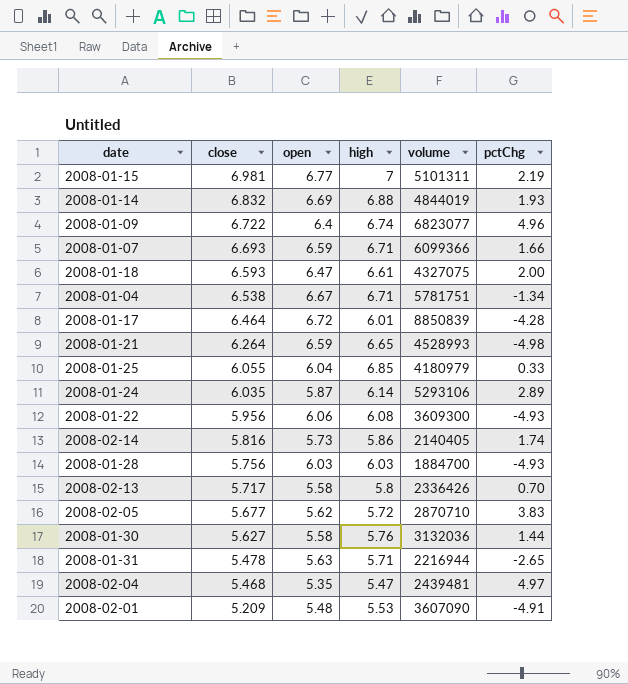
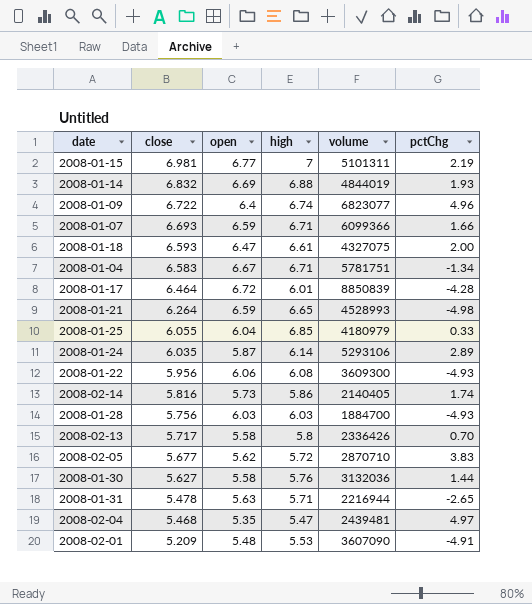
2008-01-04 | close: 6.538 -> 6.583

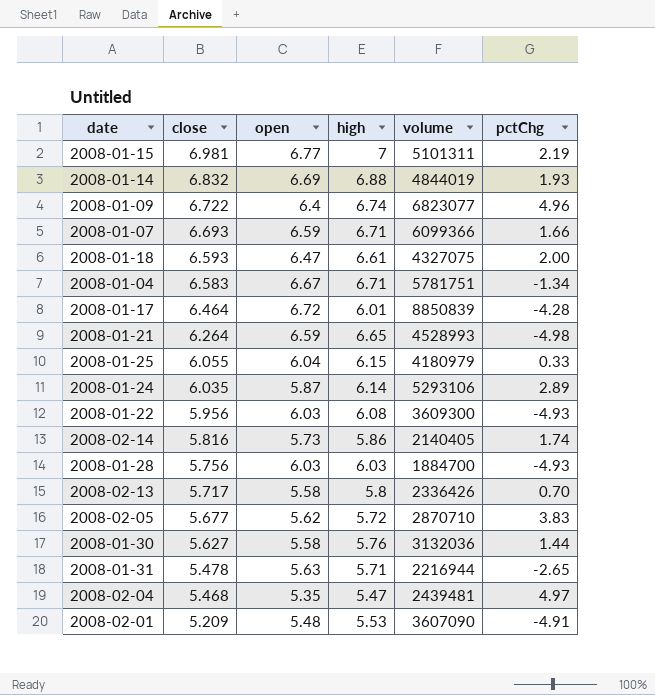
2008-01-25 | high: 6.85 -> 6.15
2008-01-22 | open: 6.06 -> 6.03

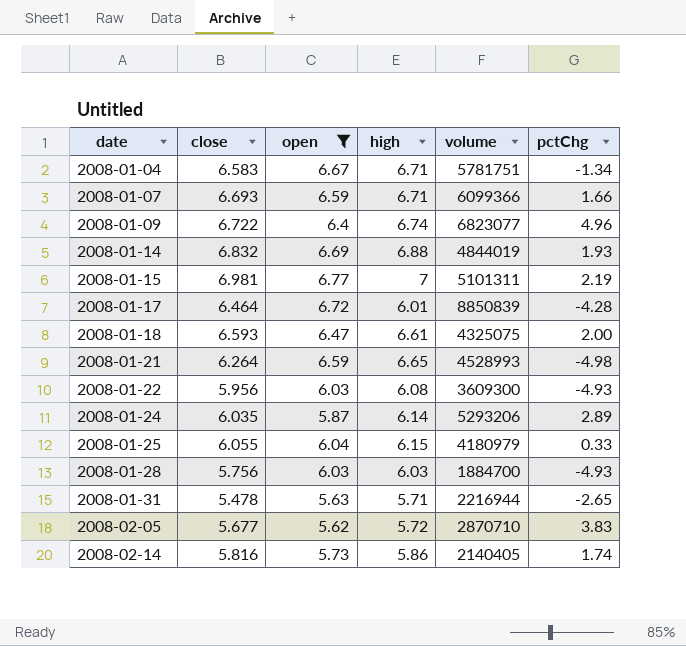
filter: none -> open >= 5.62
row order: close descending -> date ascending
2008-01-18 | volume: 4327075 -> 4325075
2008-01-24 | volume: 5293106 -> 5293206

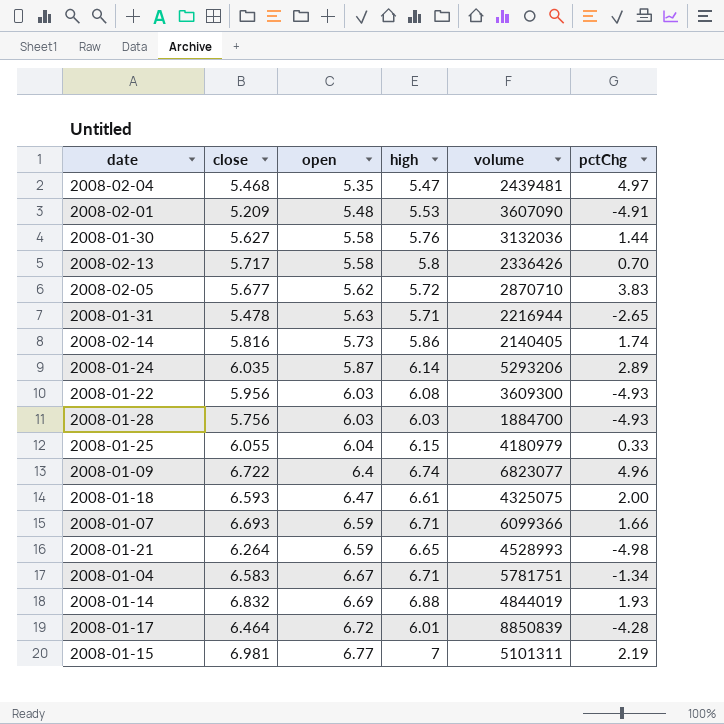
filter: open >= 5.62 -> none
row order: date ascending -> open ascending

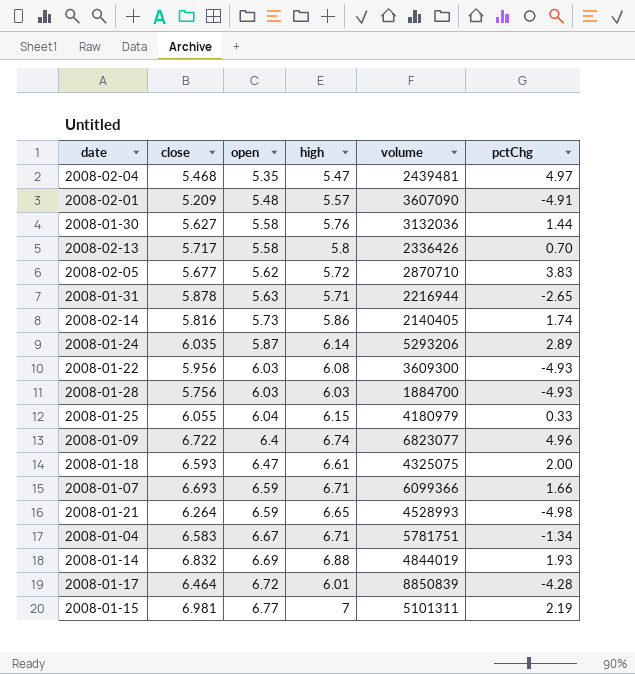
2008-02-01 | high: 5.53 -> 5.57
2008-01-31 | close: 5.478 -> 5.878

